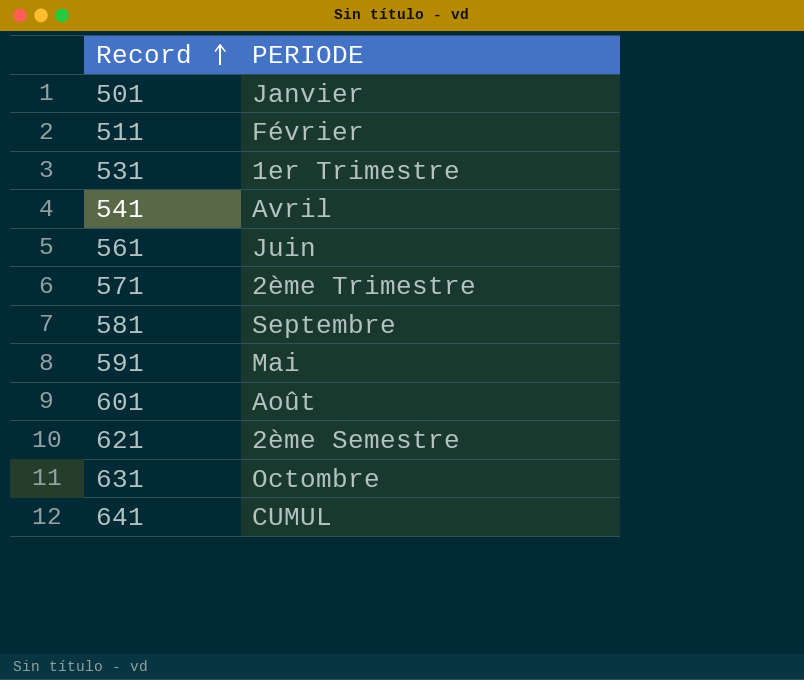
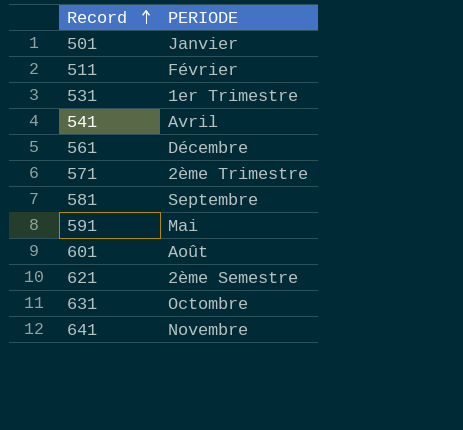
561 | PERIODE: Juin -> Décembre
641 | PERIODE: CUMUL -> Novembre

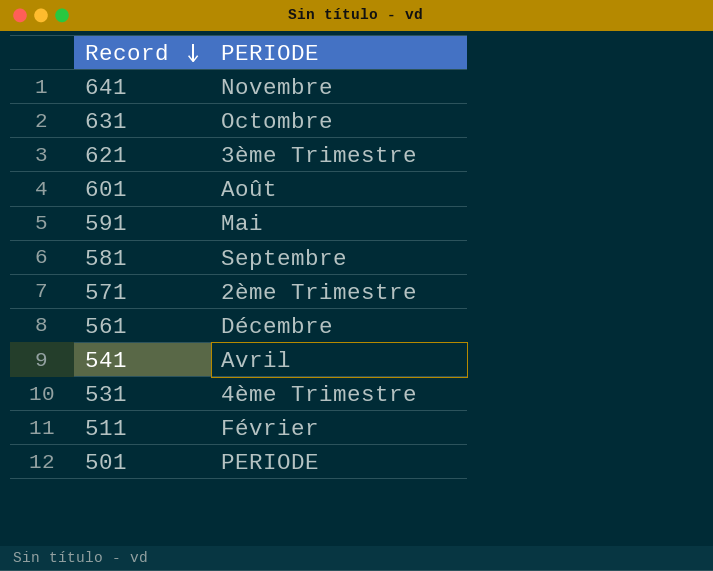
row order: Record ascending -> Record descending
621 | PERIODE: 2ème Semestre -> 3ème Trimestre
531 | PERIODE: 1er Trimestre -> 4ème Trimestre
501 | PERIODE: Janvier -> PERIODE

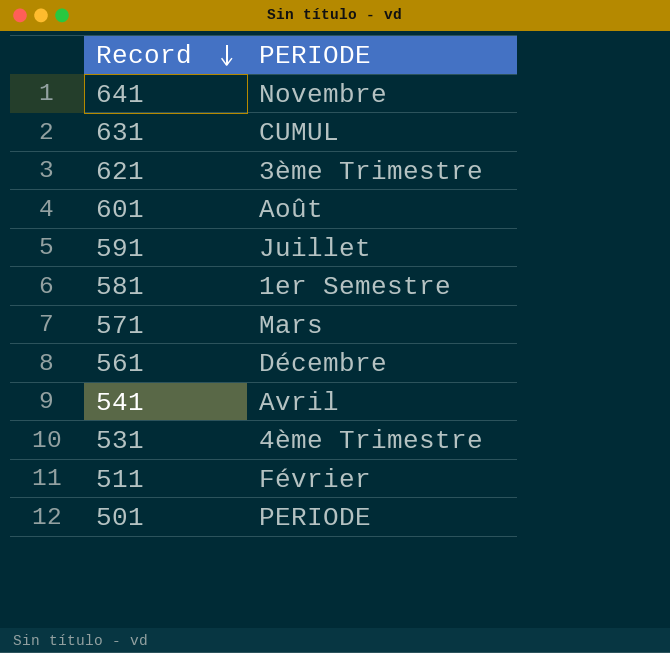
631 | PERIODE: Octombre -> CUMUL
591 | PERIODE: Mai -> Juillet
581 | PERIODE: Septembre -> 1er Semestre
571 | PERIODE: 2ème Trimestre -> Mars

